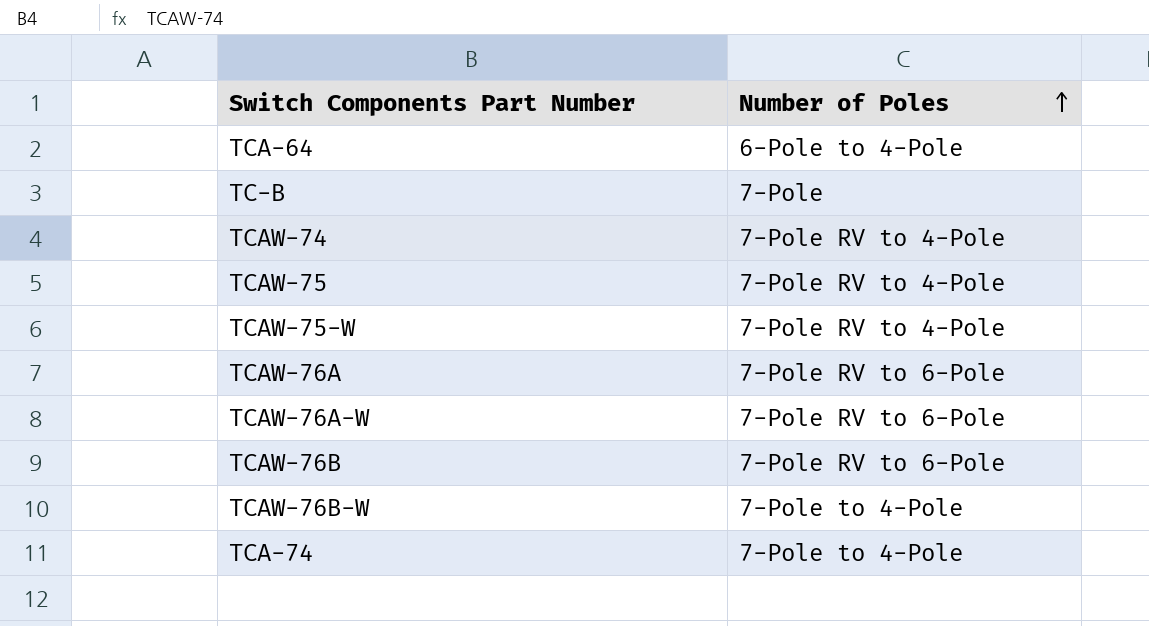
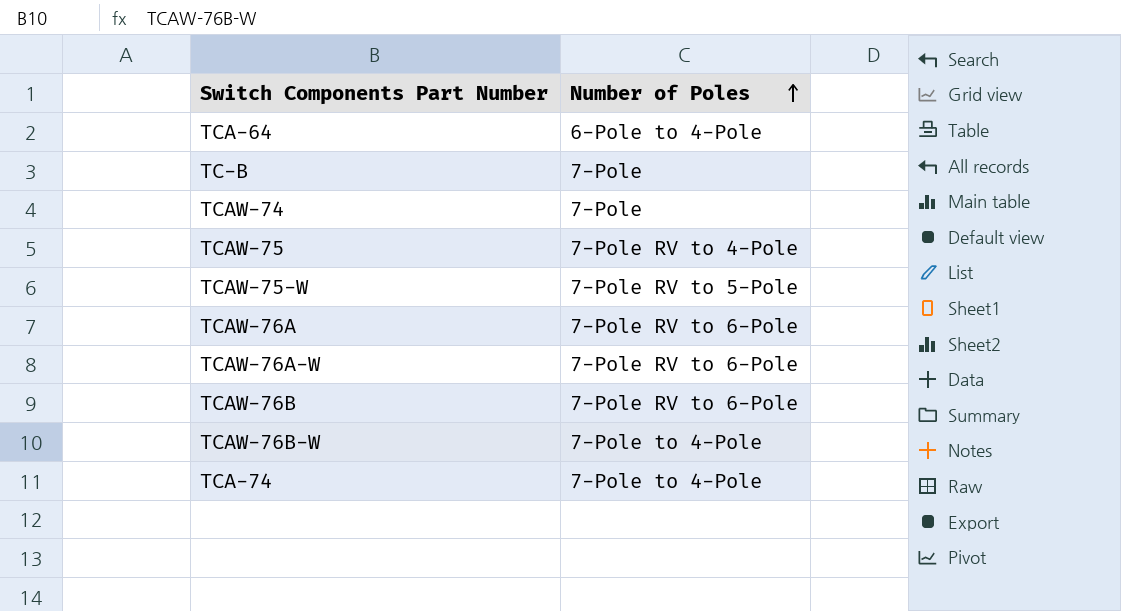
TCAW-74 | Number of Poles: 7-Pole RV to 4-Pole -> 7-Pole
TCAW-75-W | Number of Poles: 7-Pole RV to 4-Pole -> 7-Pole RV to 5-Pole

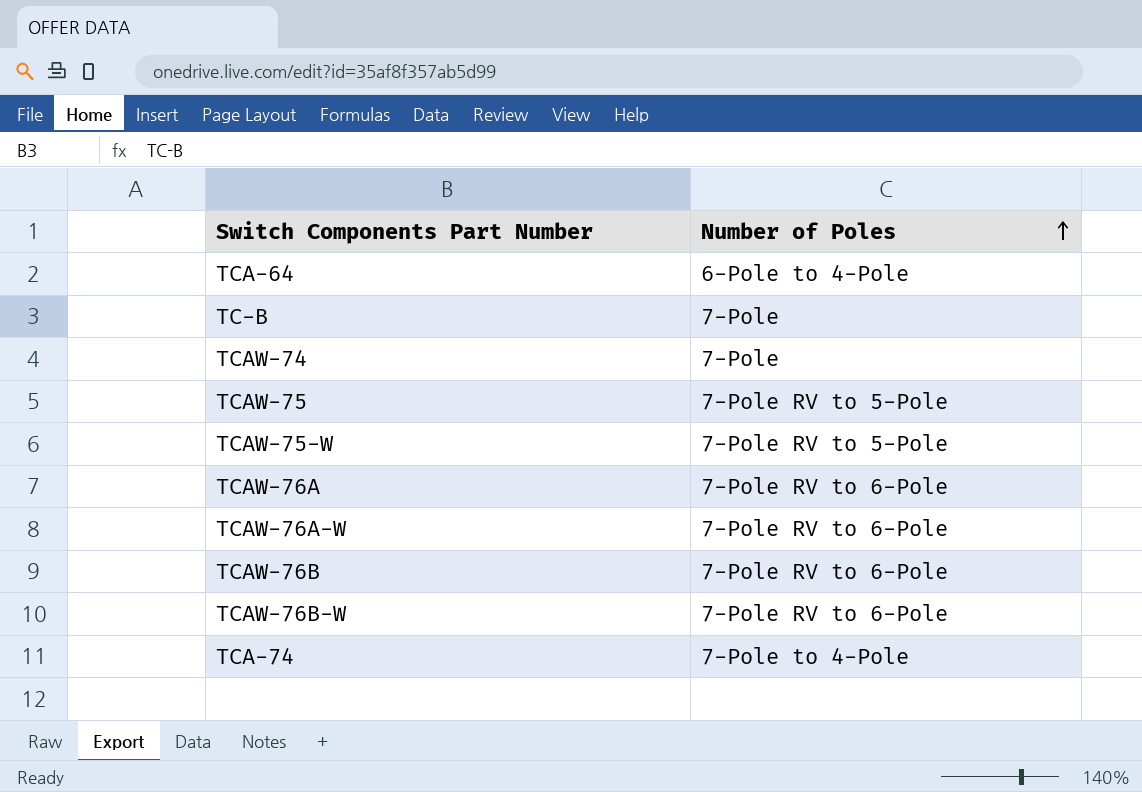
TCAW-75 | Number of Poles: 7-Pole RV to 4-Pole -> 7-Pole RV to 5-Pole
TCAW-76B-W | Number of Poles: 7-Pole to 4-Pole -> 7-Pole RV to 6-Pole

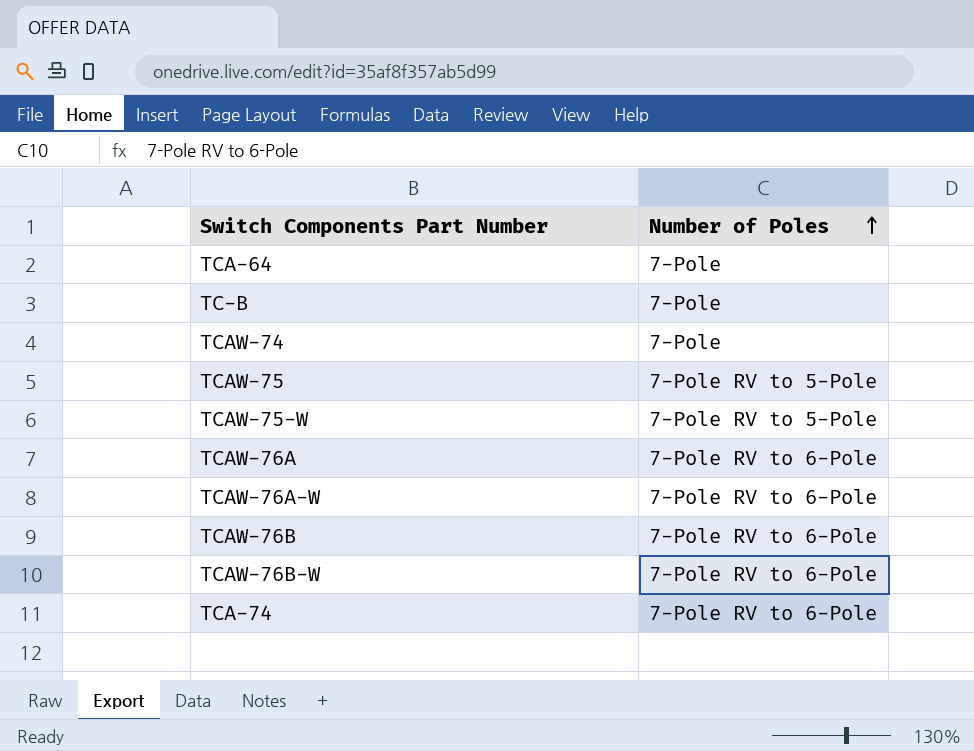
TCA-64 | Number of Poles: 6-Pole to 4-Pole -> 7-Pole
TCA-74 | Number of Poles: 7-Pole to 4-Pole -> 7-Pole RV to 6-Pole

